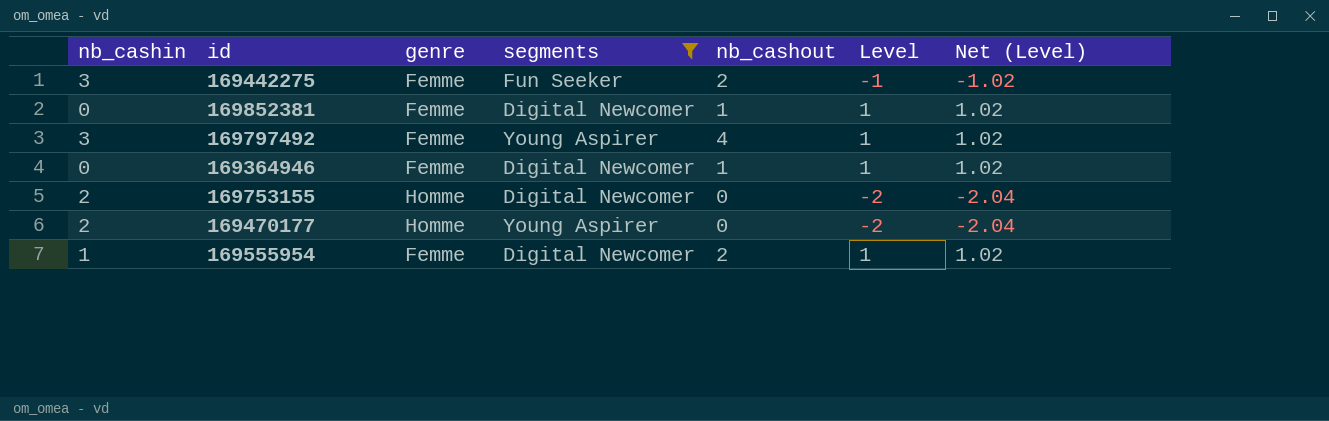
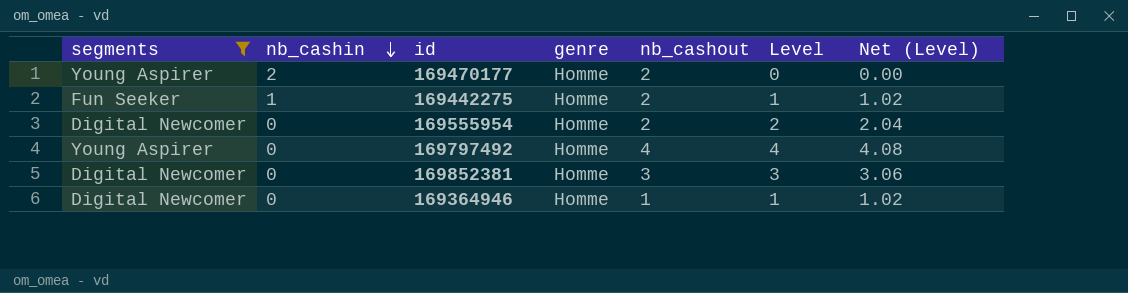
row order: none -> nb_cashin descending
column segments | position: 4 -> 1
row 169753155: 2 | Homme | Digital Newcomer | 0 | -2 | -2.04 -> none
169470177 | nb_cashout: 0 -> 2
169470177 | Level: -2 -> 0
169470177 | Net (Level): -2.04 -> 0.00
169442275 | nb_cashin: 3 -> 1
169442275 | genre: Femme -> Homme
169442275 | Level: -1 -> 1
169442275 | Net (Level): -1.02 -> 1.02
169555954 | nb_cashin: 1 -> 0
169555954 | genre: Femme -> Homme
169555954 | Level: 1 -> 2
169555954 | Net (Level): 1.02 -> 2.04
169797492 | nb_cashin: 3 -> 0
169797492 | genre: Femme -> Homme
169797492 | Level: 1 -> 4
169797492 | Net (Level): 1.02 -> 4.08
169852381 | genre: Femme -> Homme
169852381 | nb_cashout: 1 -> 3
169852381 | Level: 1 -> 3
169852381 | Net (Level): 1.02 -> 3.06
169364946 | genre: Femme -> Homme

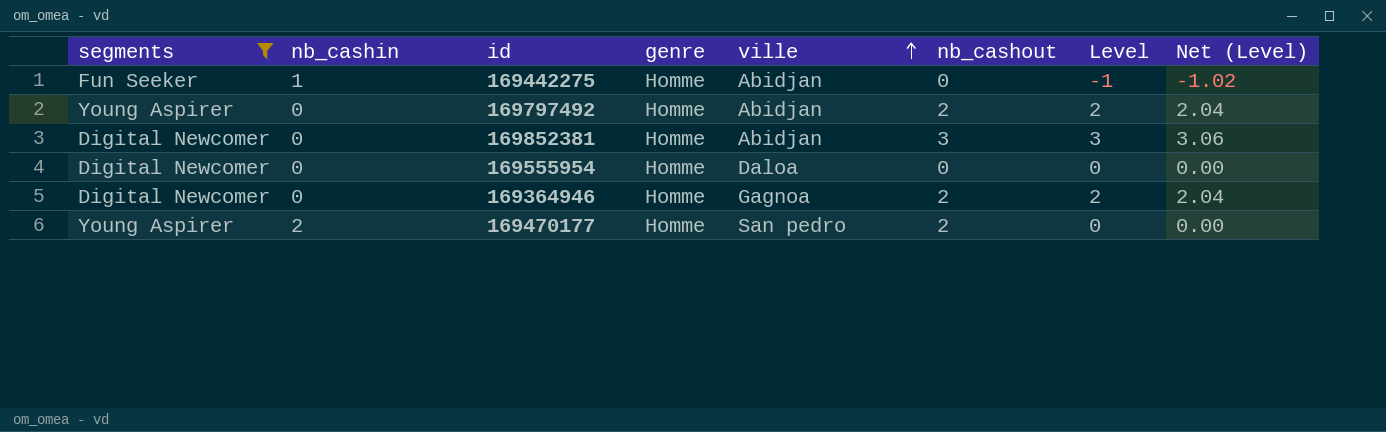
row order: nb_cashin descending -> ville ascending
column ville | position: none -> 5
169442275 | nb_cashout: 2 -> 0
169442275 | Level: 1 -> -1
169442275 | Net (Level): 1.02 -> -1.02
169797492 | nb_cashout: 4 -> 2
169797492 | Level: 4 -> 2
169797492 | Net (Level): 4.08 -> 2.04
169555954 | nb_cashout: 2 -> 0
169555954 | Level: 2 -> 0
169555954 | Net (Level): 2.04 -> 0.00
169364946 | nb_cashout: 1 -> 2
169364946 | Level: 1 -> 2
169364946 | Net (Level): 1.02 -> 2.04

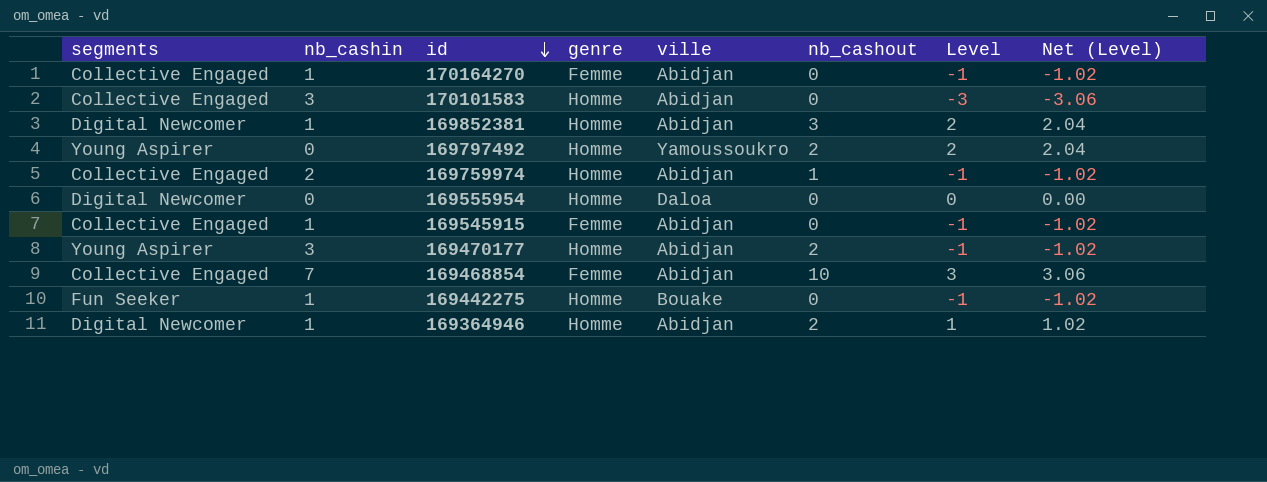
filter: segments != Collective Engaged -> none
row order: ville ascending -> id descending
169852381 | nb_cashin: 0 -> 1
169852381 | Level: 3 -> 2
169852381 | Net (Level): 3.06 -> 2.04
169797492 | ville: Abidjan -> Yamoussoukro
169470177 | nb_cashin: 2 -> 3
169470177 | ville: San pedro -> Abidjan
169470177 | Level: 0 -> -1
169470177 | Net (Level): 0.00 -> -1.02
169442275 | ville: Abidjan -> Bouake
169364946 | nb_cashin: 0 -> 1
169364946 | ville: Gagnoa -> Abidjan
169364946 | Level: 2 -> 1
169364946 | Net (Level): 2.04 -> 1.02

